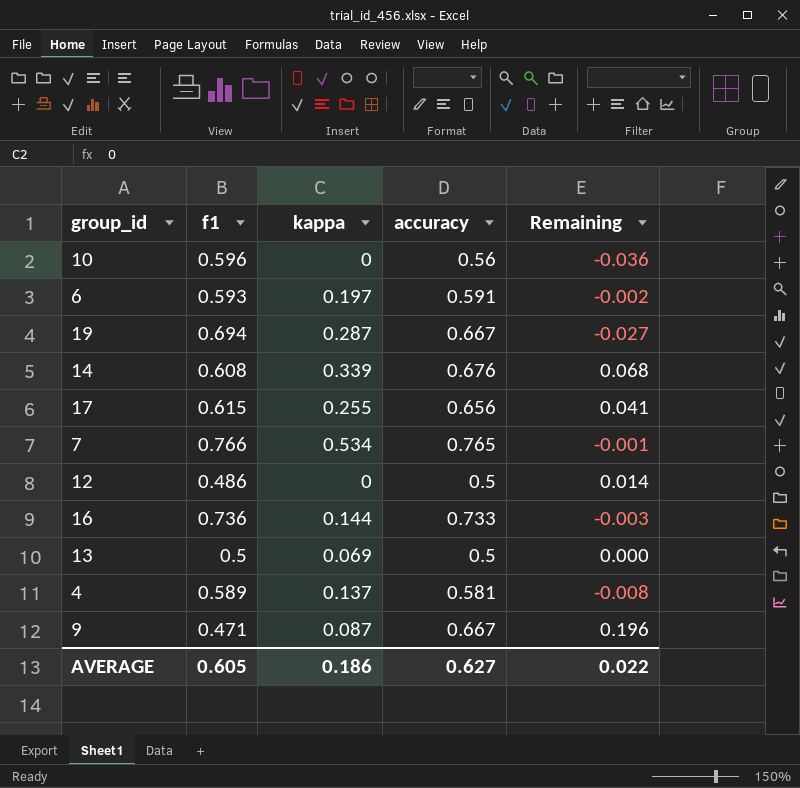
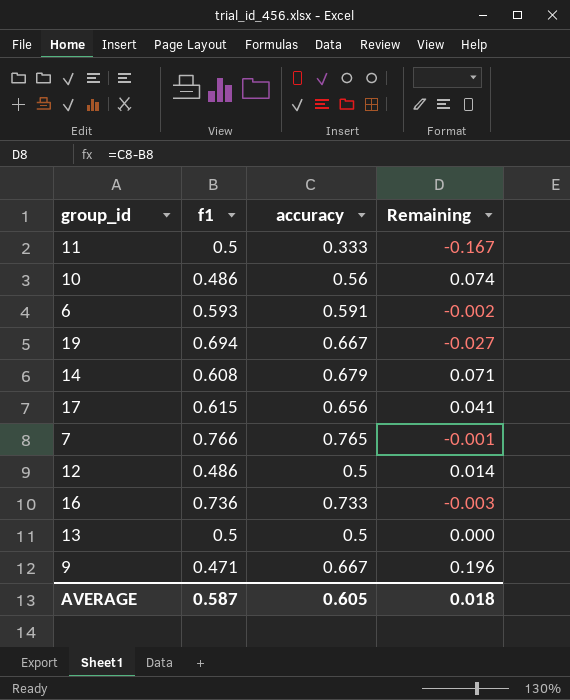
column kappa | position: 3 -> none
row 4: 0.589 | 0.137 | 0.581 | -0.008 -> none
row 11: none -> 0.5 | 0.333 | -0.167
10 | f1: 0.596 -> 0.486
10 | Remaining: -0.036 -> 0.074
14 | accuracy: 0.676 -> 0.679
14 | Remaining: 0.068 -> 0.071
AVERAGE | f1: 0.605 -> 0.587
AVERAGE | accuracy: 0.627 -> 0.605
AVERAGE | Remaining: 0.022 -> 0.018

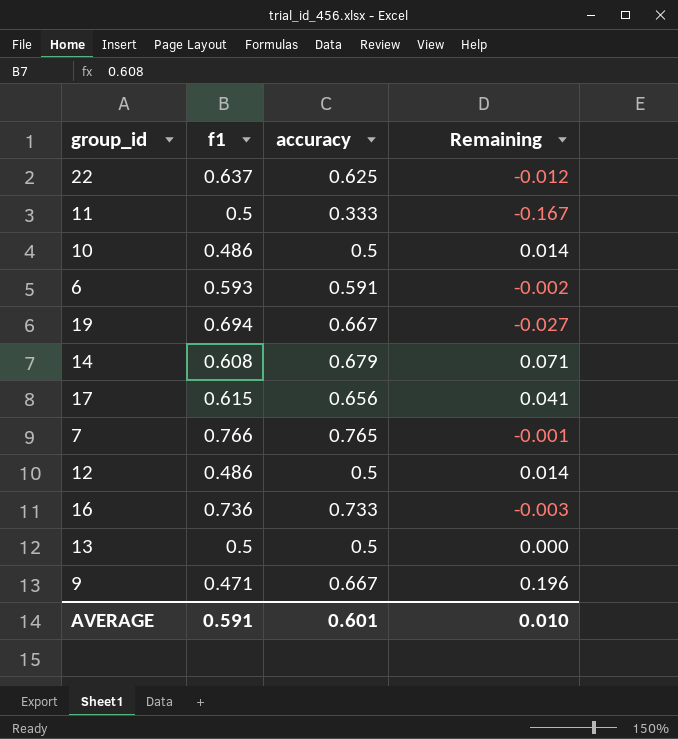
row 22: none -> 0.637 | 0.625 | -0.012
10 | accuracy: 0.56 -> 0.5
10 | Remaining: 0.074 -> 0.014
AVERAGE | f1: 0.587 -> 0.591
AVERAGE | accuracy: 0.605 -> 0.601
AVERAGE | Remaining: 0.018 -> 0.010

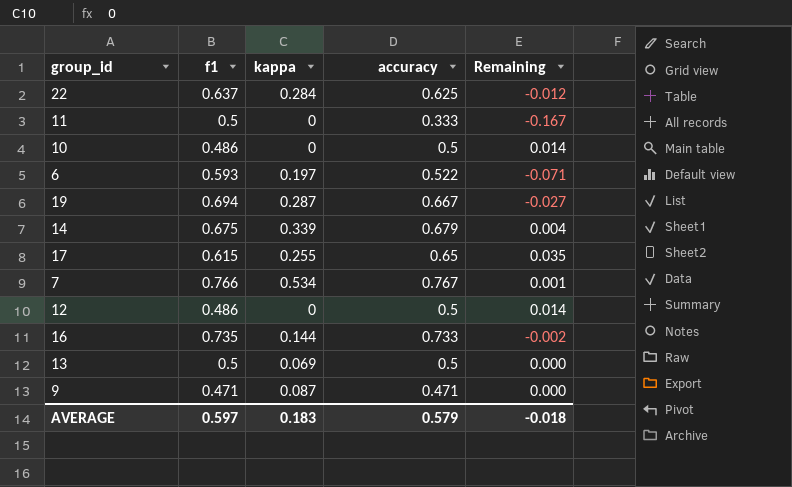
column kappa | position: none -> 3
6 | accuracy: 0.591 -> 0.522
6 | Remaining: -0.002 -> -0.071
14 | f1: 0.608 -> 0.675
14 | Remaining: 0.071 -> 0.004
17 | accuracy: 0.656 -> 0.65
17 | Remaining: 0.041 -> 0.035
7 | accuracy: 0.765 -> 0.767
7 | Remaining: -0.001 -> 0.001
16 | f1: 0.736 -> 0.735
16 | Remaining: -0.003 -> -0.002
9 | accuracy: 0.667 -> 0.471
9 | Remaining: 0.196 -> 0.000
AVERAGE | f1: 0.591 -> 0.597
AVERAGE | accuracy: 0.601 -> 0.579
AVERAGE | Remaining: 0.010 -> -0.018

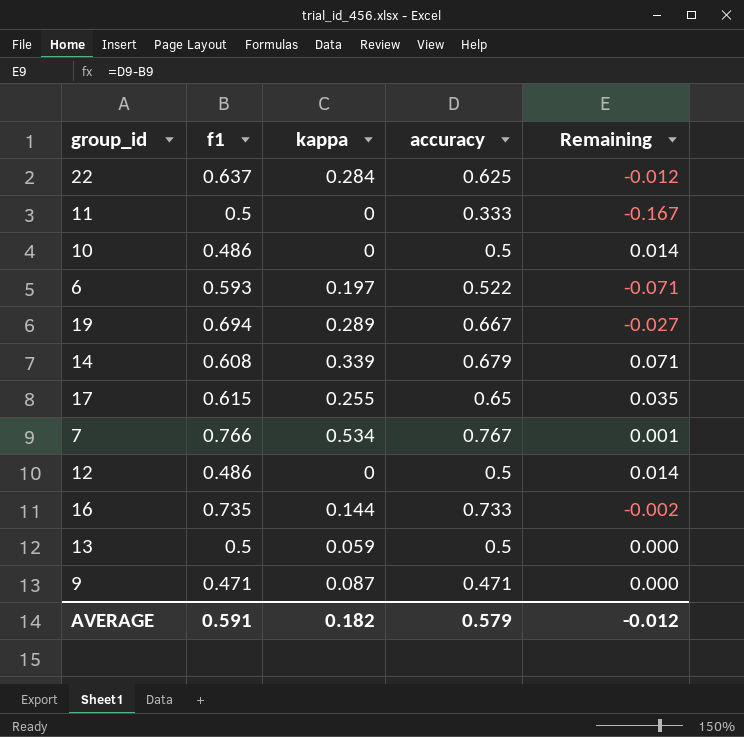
19 | kappa: 0.287 -> 0.289
14 | f1: 0.675 -> 0.608
14 | Remaining: 0.004 -> 0.071
13 | kappa: 0.069 -> 0.059
AVERAGE | f1: 0.597 -> 0.591
AVERAGE | kappa: 0.183 -> 0.182
AVERAGE | Remaining: -0.018 -> -0.012

